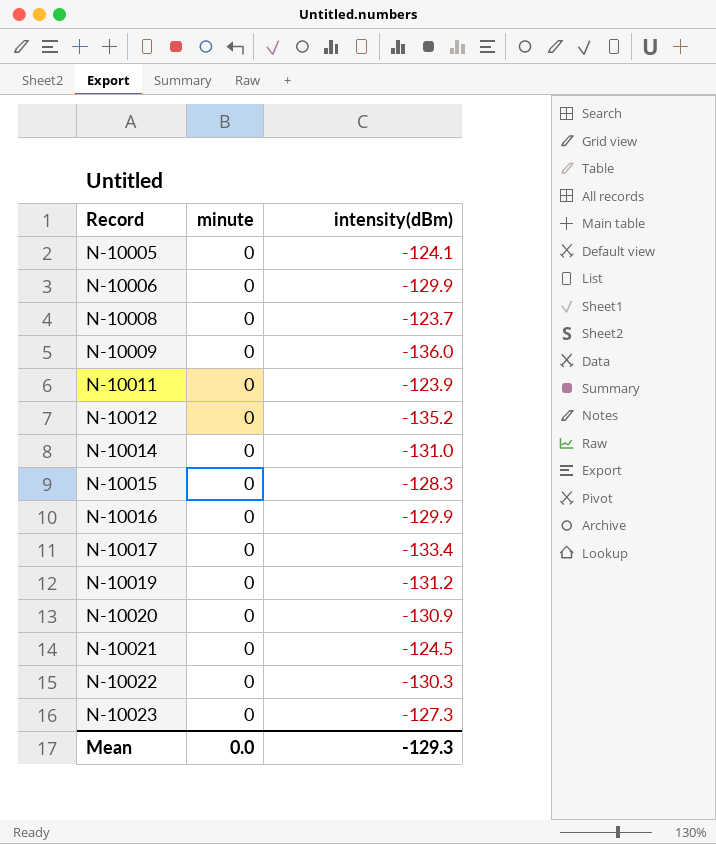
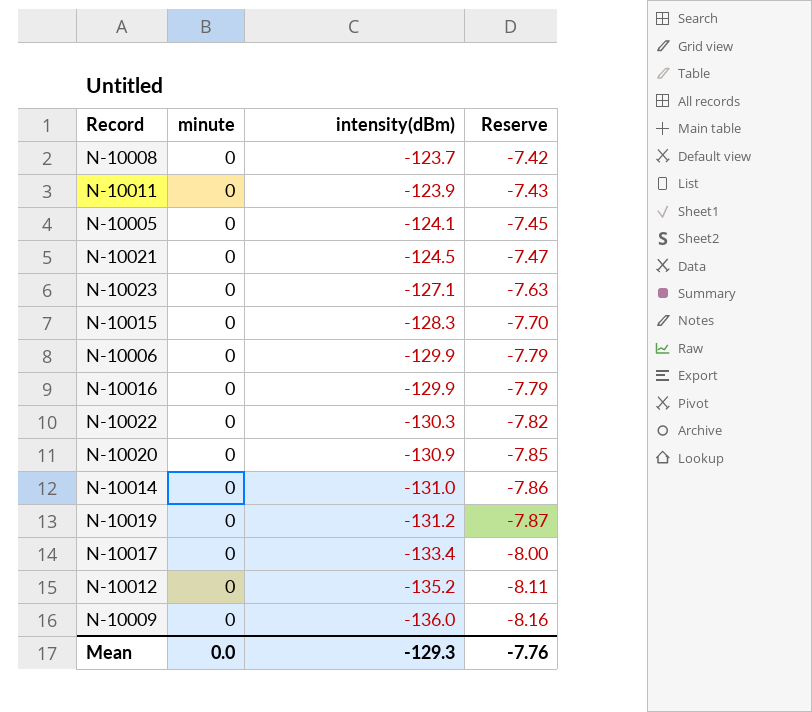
row order: Record ascending -> intensity(dBm) descending
column Reserve | formula: none -> [intensity(dBm)] * 0.06
N-10023 | intensity(dBm): -127.3 -> -127.1

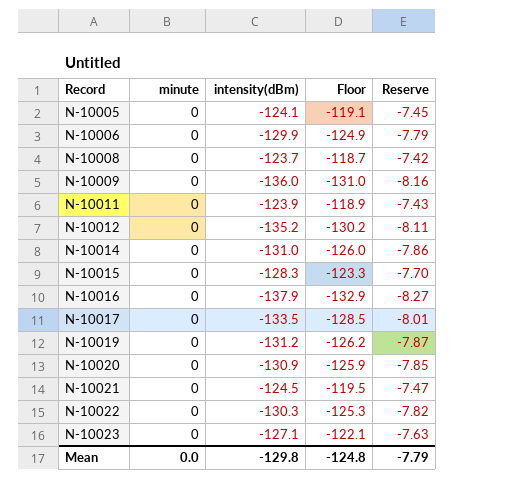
row order: intensity(dBm) descending -> Record ascending
column Floor | formula: none -> [intensity(dBm)] + 5
N-10016 | intensity(dBm): -129.9 -> -137.9
N-10016 | Reserve: -7.79 -> -8.27
N-10017 | intensity(dBm): -133.4 -> -133.5
N-10017 | Reserve: -8.00 -> -8.01
Mean | intensity(dBm): -129.3 -> -129.8
Mean | Reserve: -7.76 -> -7.79

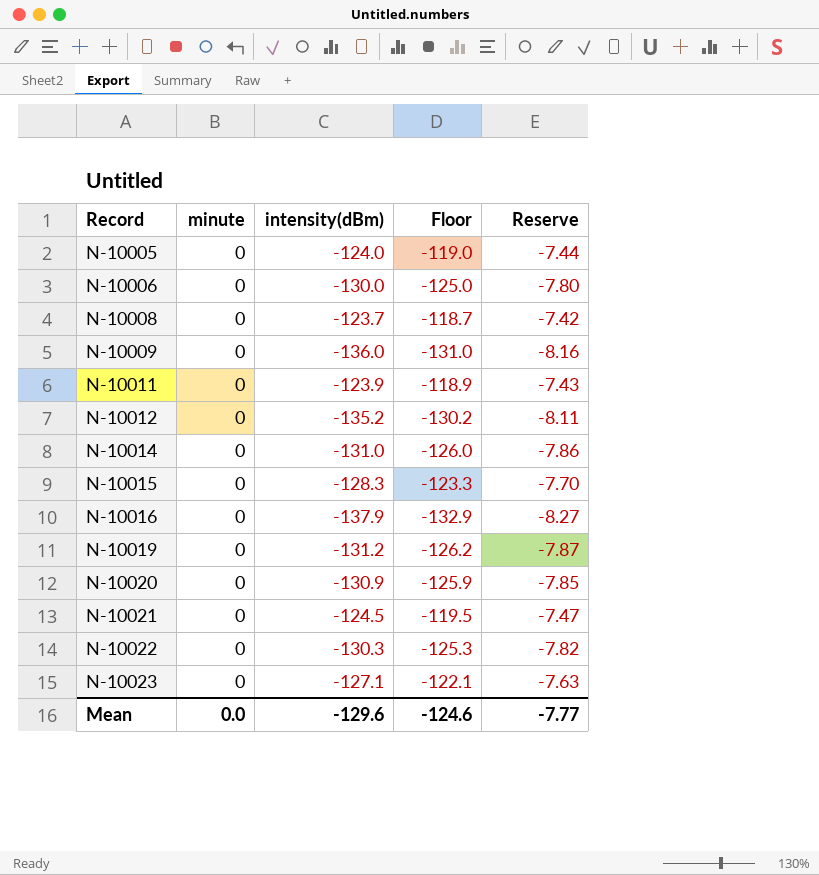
row N-10017: 0 | -133.5 | -128.5 | -8.01 -> none
N-10005 | intensity(dBm): -124.1 -> -124.0
N-10005 | Floor: -119.1 -> -119.0
N-10005 | Reserve: -7.45 -> -7.44
N-10006 | intensity(dBm): -129.9 -> -130.0
N-10006 | Floor: -124.9 -> -125.0
N-10006 | Reserve: -7.79 -> -7.80
Mean | intensity(dBm): -129.8 -> -129.6
Mean | Floor: -124.8 -> -124.6
Mean | Reserve: -7.79 -> -7.77

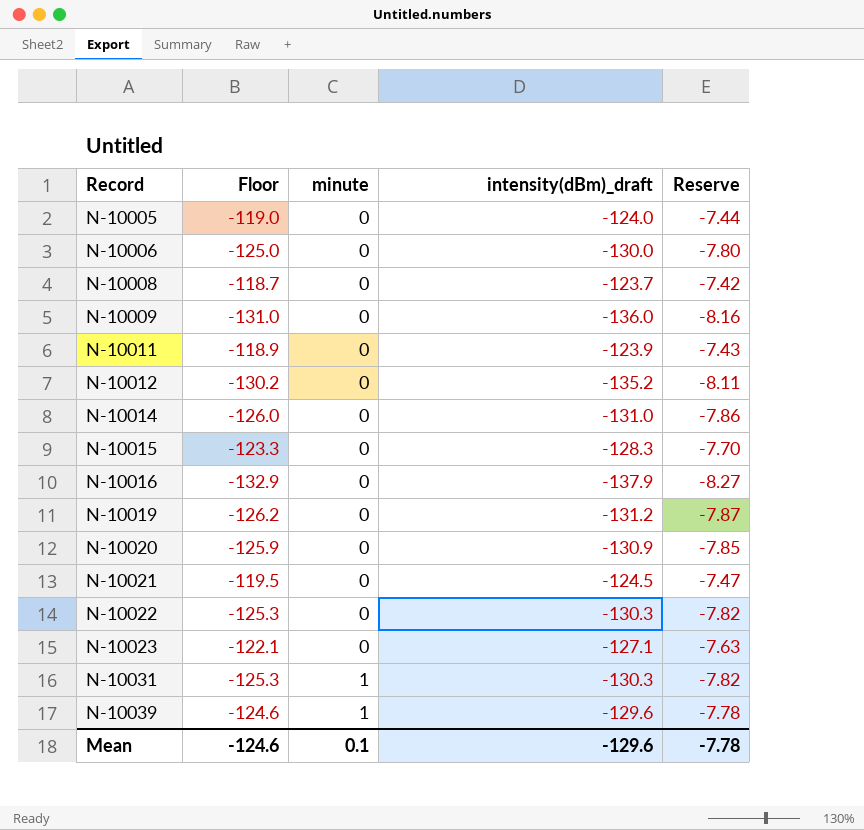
column Floor | position: 4 -> 2
column name: intensity(dBm) -> intensity(dBm)_draft
row N-10031: none -> -125.3 | 1 | -130.3 | -7.82
row N-10039: none -> -124.6 | 1 | -129.6 | -7.78
Mean | minute: 0.0 -> 0.1
Mean | Reserve: -7.77 -> -7.78

